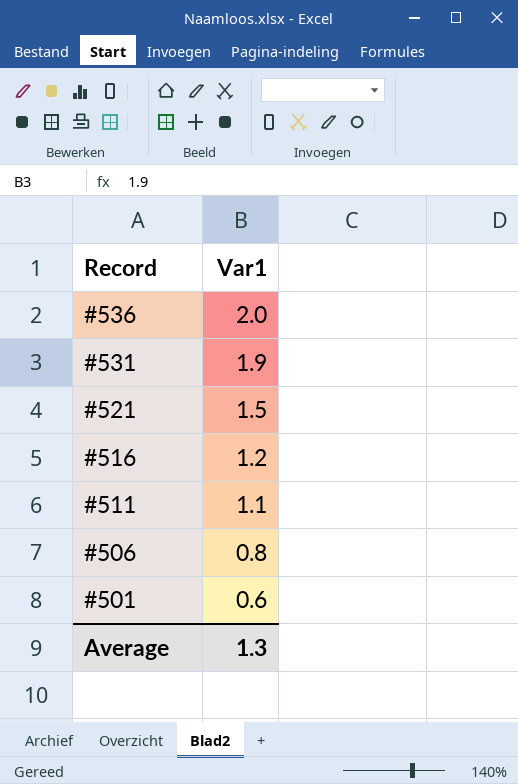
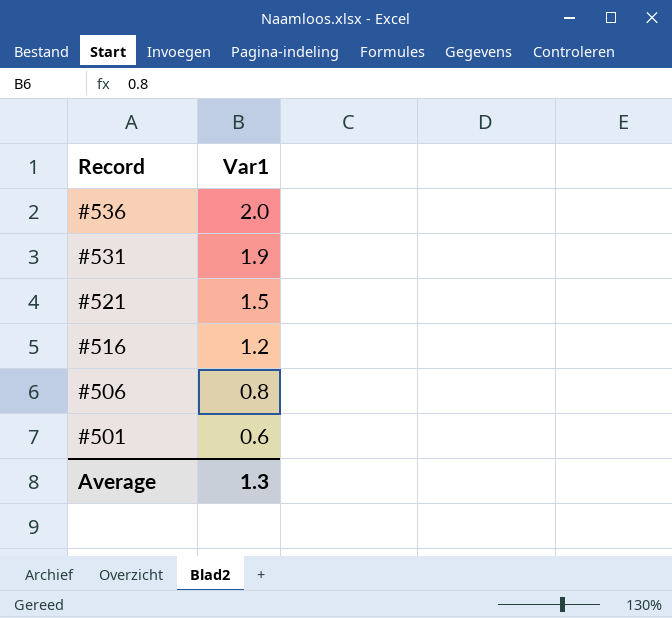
row #511: 1.1 -> none

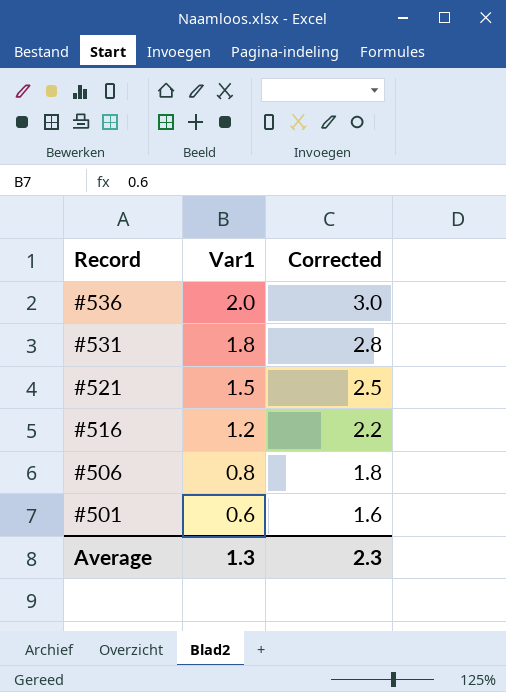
column Corrected | formula: none -> [Var1] + 1
#531 | Var1: 1.9 -> 1.8

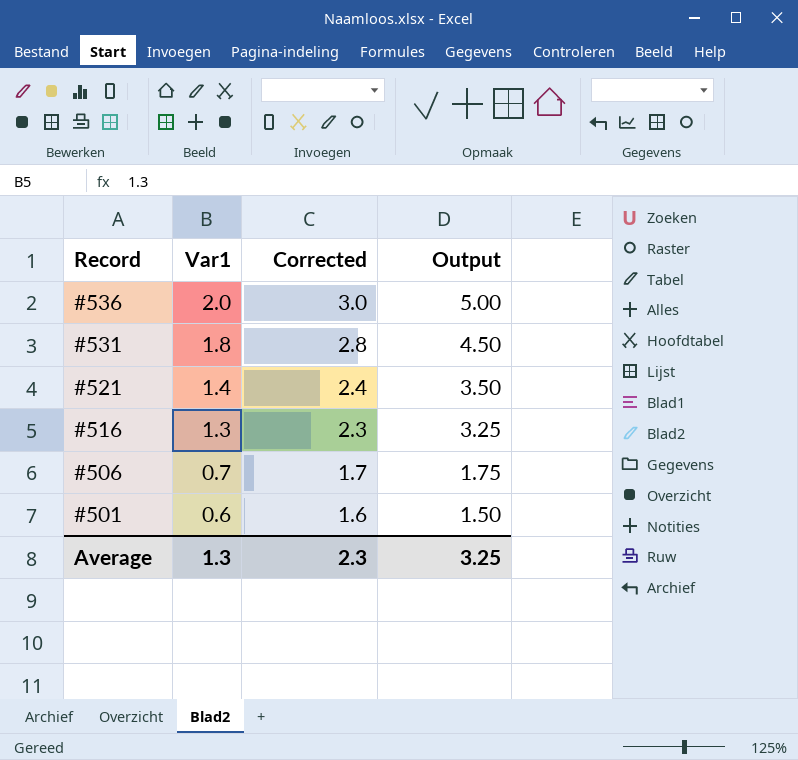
column Output | formula: none -> [Var1] * 2.5
#521 | Var1: 1.5 -> 1.4
#521 | Corrected: 2.5 -> 2.4
#516 | Var1: 1.2 -> 1.3
#516 | Corrected: 2.2 -> 2.3
#506 | Var1: 0.8 -> 0.7
#506 | Corrected: 1.8 -> 1.7

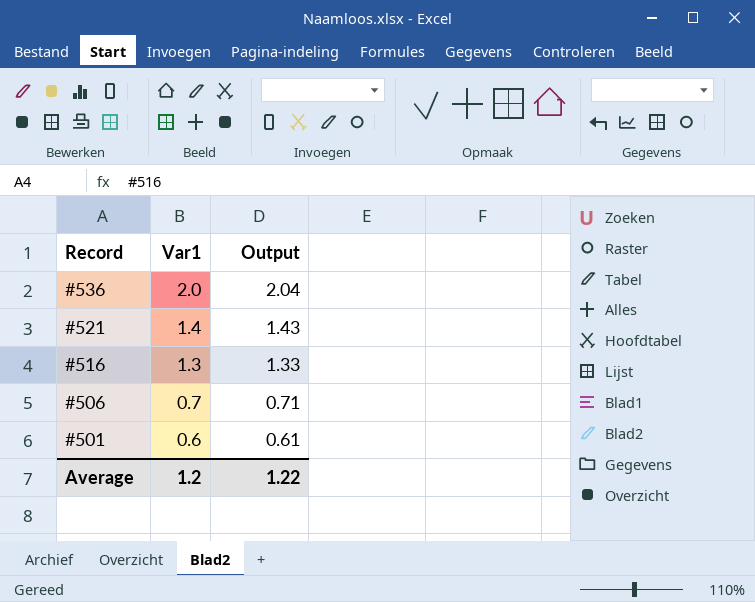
column Corrected | formula: [Var1] + 1 -> none
column Output | formula: [Var1] * 2.5 -> [Var1] * 1.02
row #531: 1.8 | 2.8 | 4.50 -> none
Average | Var1: 1.3 -> 1.2
Average | Output: 3.25 -> 1.22

